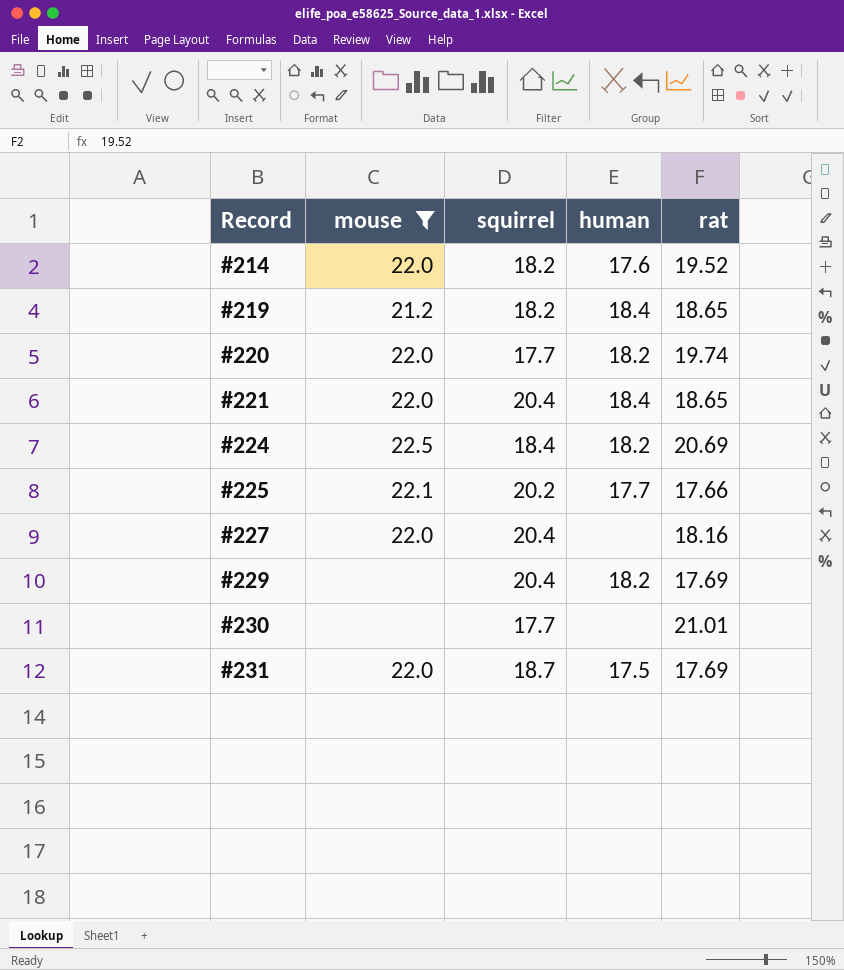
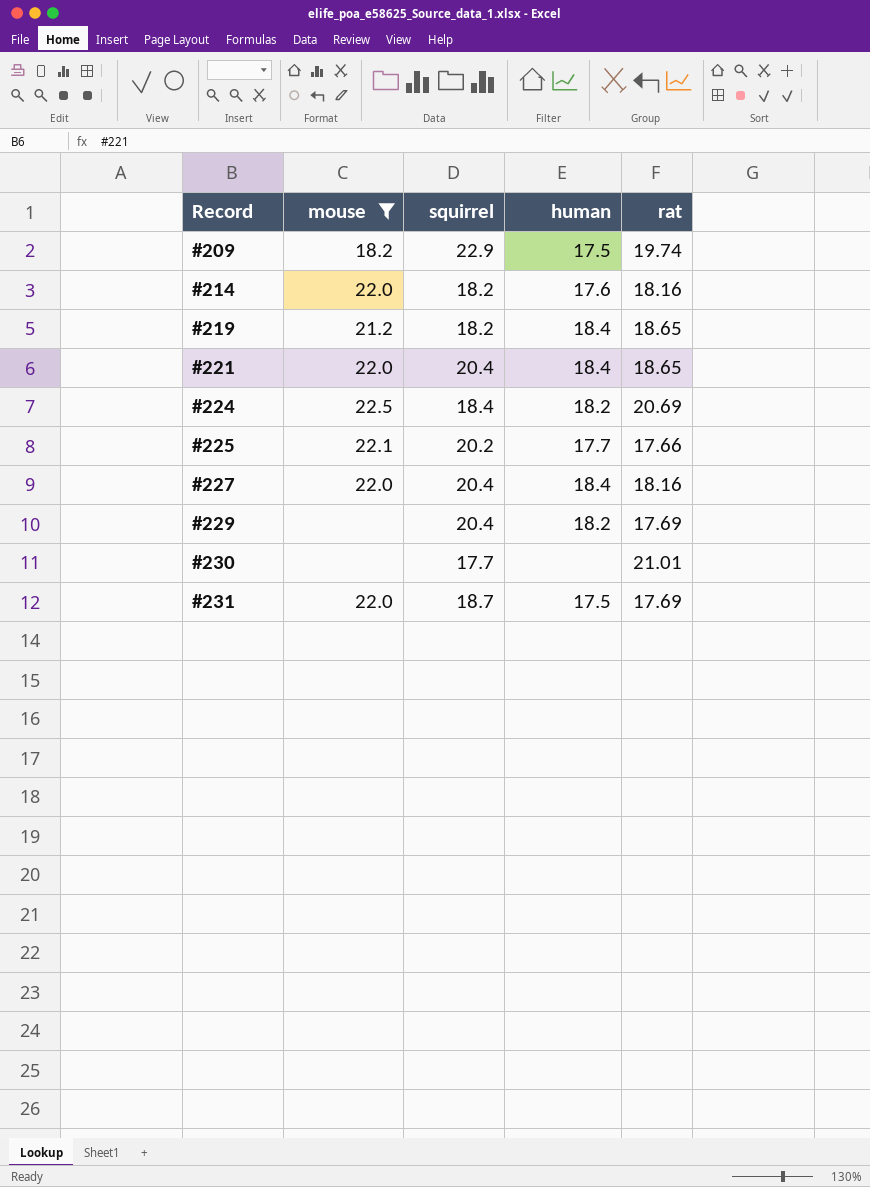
row #220: 22.0 | 17.7 | 18.2 | 19.74 -> none
row #209: none -> 18.2 | 22.9 | 17.5 | 19.74
#214 | rat: 19.52 -> 18.16
#227 | human: none -> 18.4

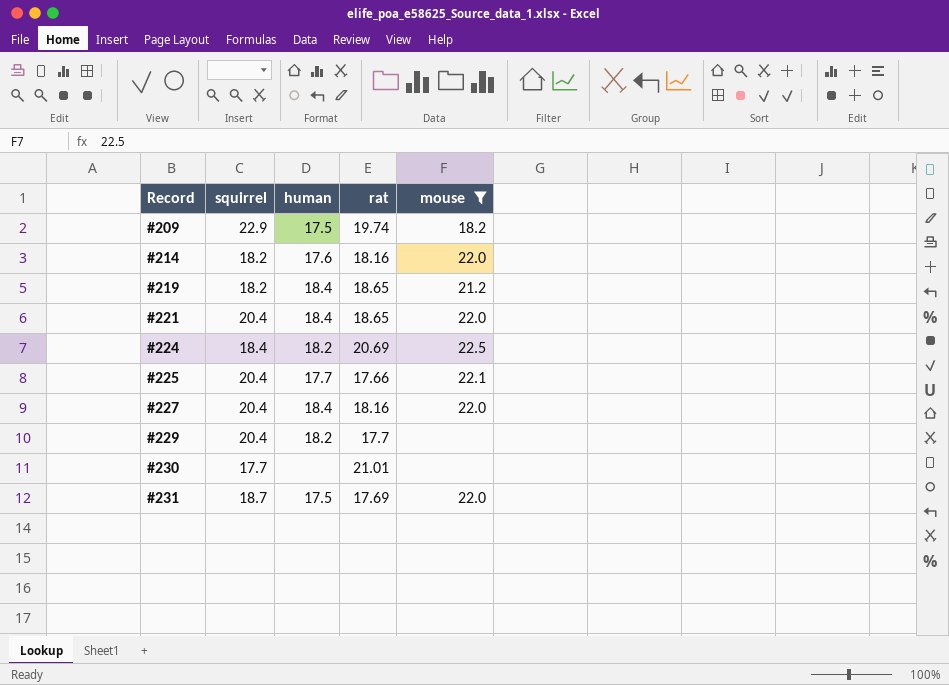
column mouse | position: 2 -> 5
#225 | squirrel: 20.2 -> 20.4
#229 | rat: 17.69 -> 17.7

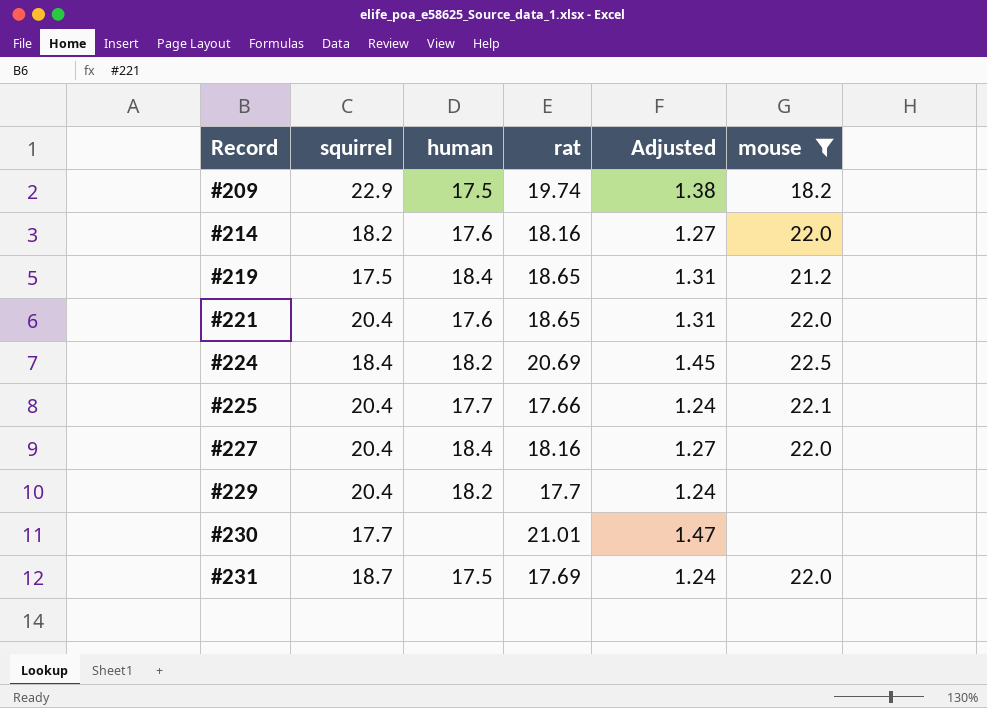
column Adjusted | formula: none -> [rat] * 0.07
#219 | squirrel: 18.2 -> 17.5
#221 | human: 18.4 -> 17.6

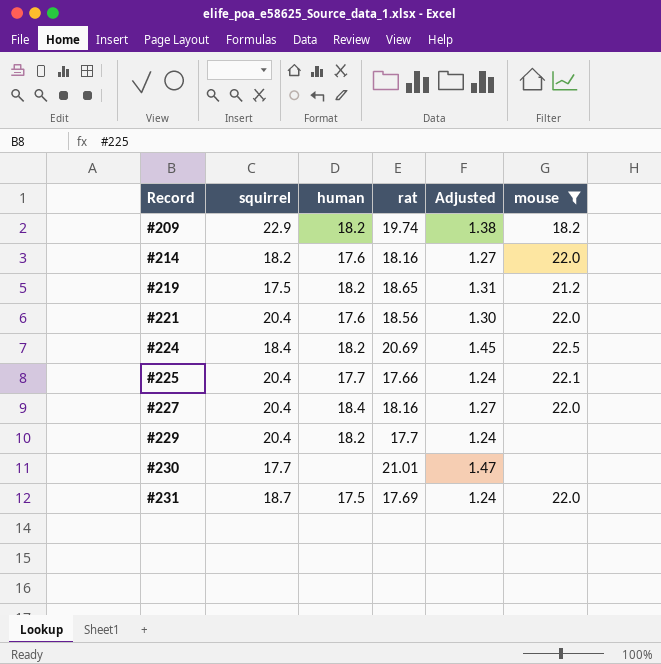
#209 | human: 17.5 -> 18.2
#219 | human: 18.4 -> 18.2
#221 | rat: 18.65 -> 18.56
#221 | Adjusted: 1.31 -> 1.30

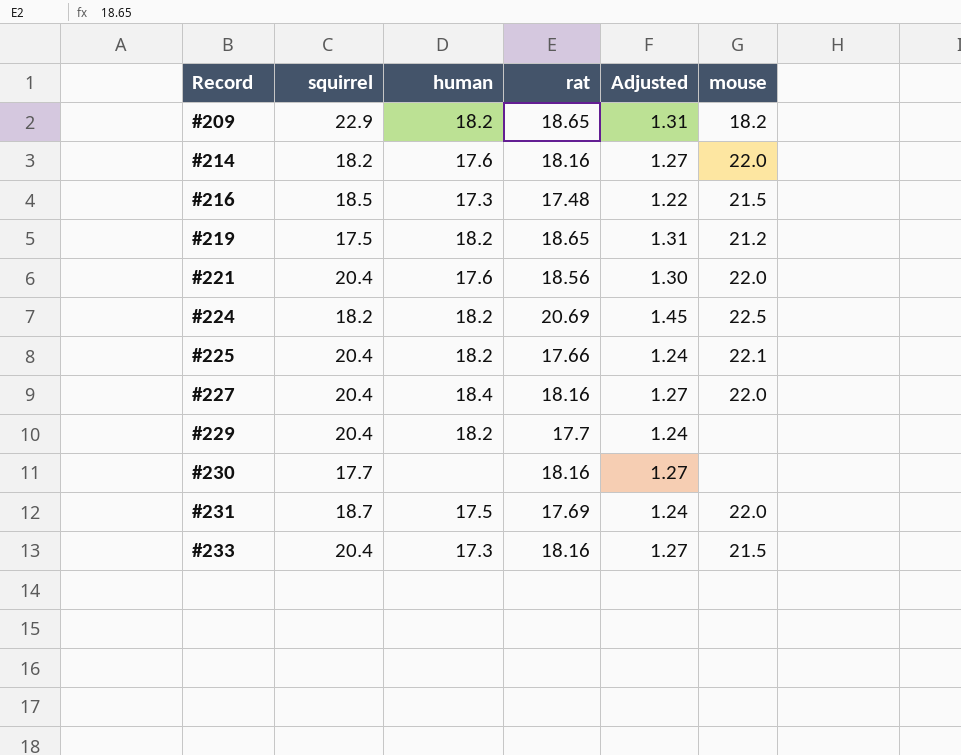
filter: mouse != 21.5 -> none
#209 | rat: 19.74 -> 18.65
#209 | Adjusted: 1.38 -> 1.31
#224 | squirrel: 18.4 -> 18.2
#225 | human: 17.7 -> 18.2
#230 | rat: 21.01 -> 18.16
#230 | Adjusted: 1.47 -> 1.27

